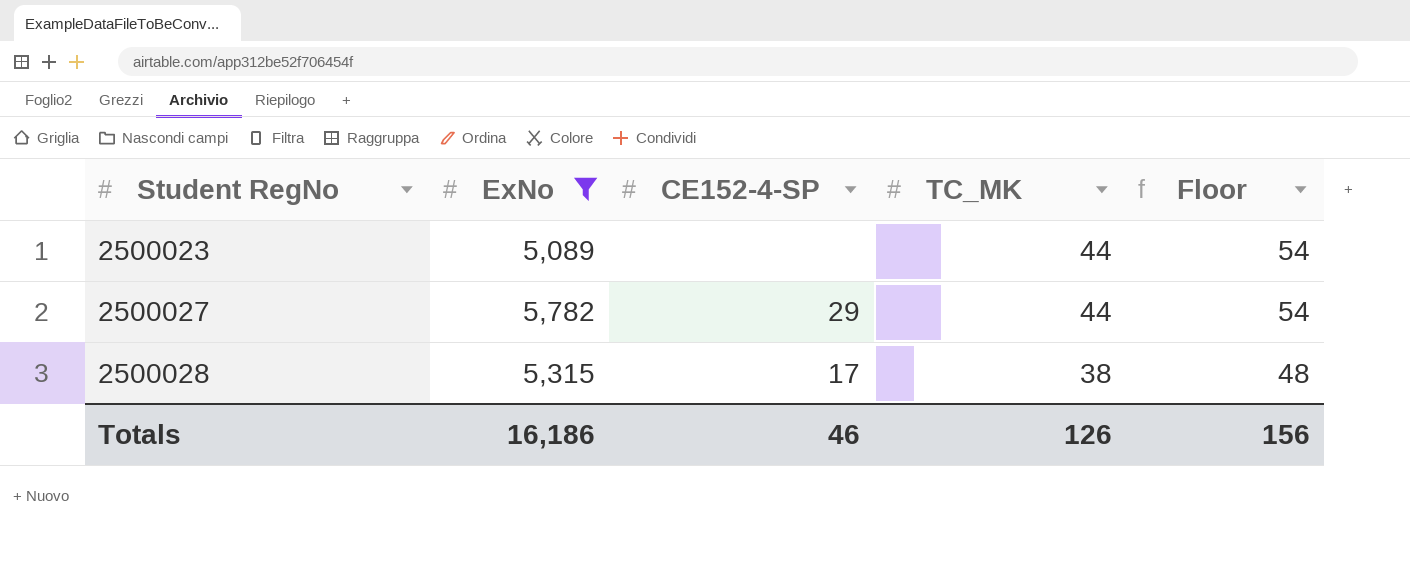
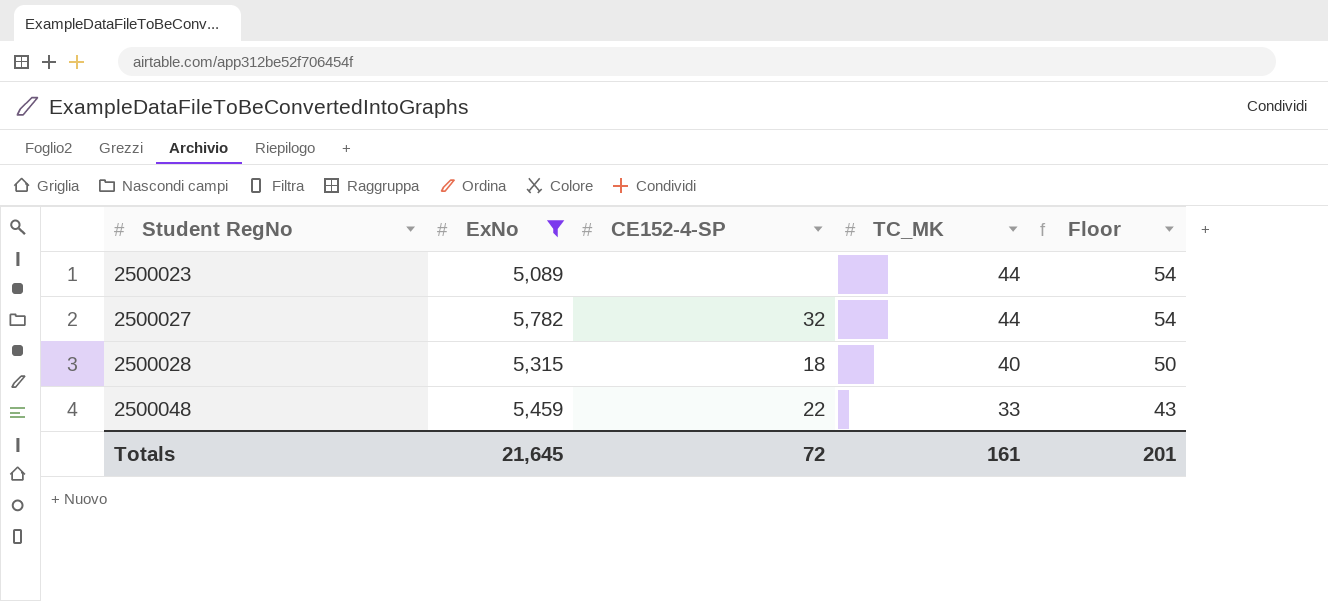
2500027 | CE152-4-SP: 29 -> 32
2500028 | CE152-4-SP: 17 -> 18
2500028 | TC_MK: 38 -> 40
2500028 | Floor: 48 -> 50
row 2500048: none -> 5,459 | 22 | 33 | 43
Totals | ExNo: 16,186 -> 21,645
Totals | CE152-4-SP: 46 -> 72
Totals | TC_MK: 126 -> 161
Totals | Floor: 156 -> 201

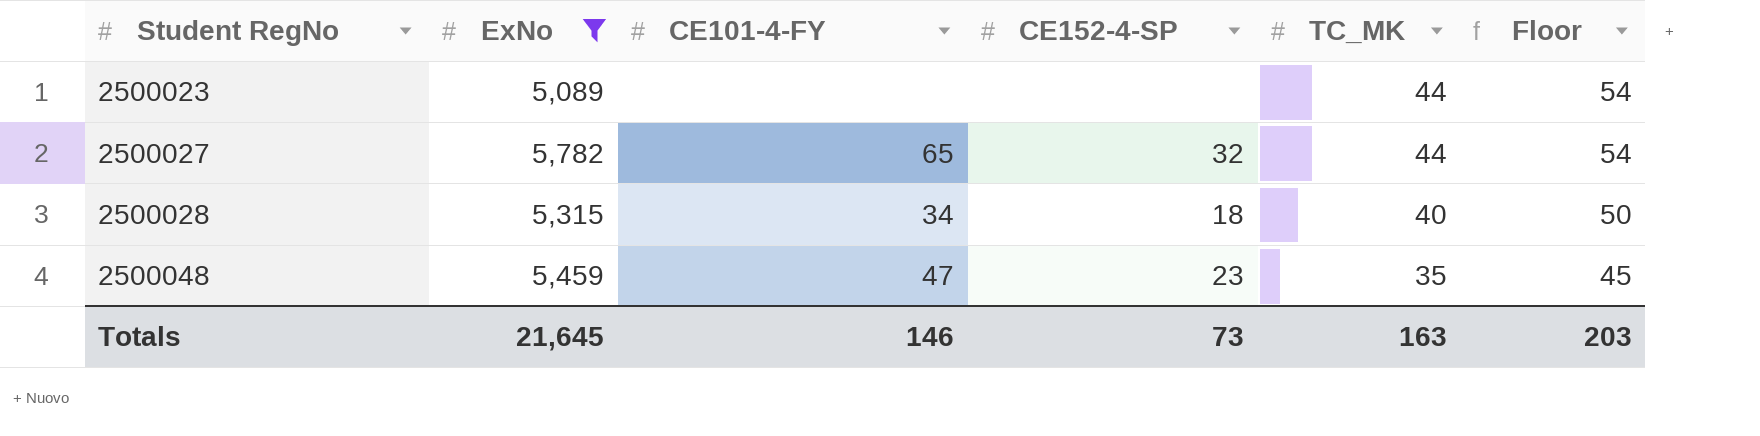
column CE101-4-FY | position: none -> 3
2500048 | CE152-4-SP: 22 -> 23
2500048 | TC_MK: 33 -> 35
2500048 | Floor: 43 -> 45
Totals | CE152-4-SP: 72 -> 73
Totals | TC_MK: 161 -> 163
Totals | Floor: 201 -> 203

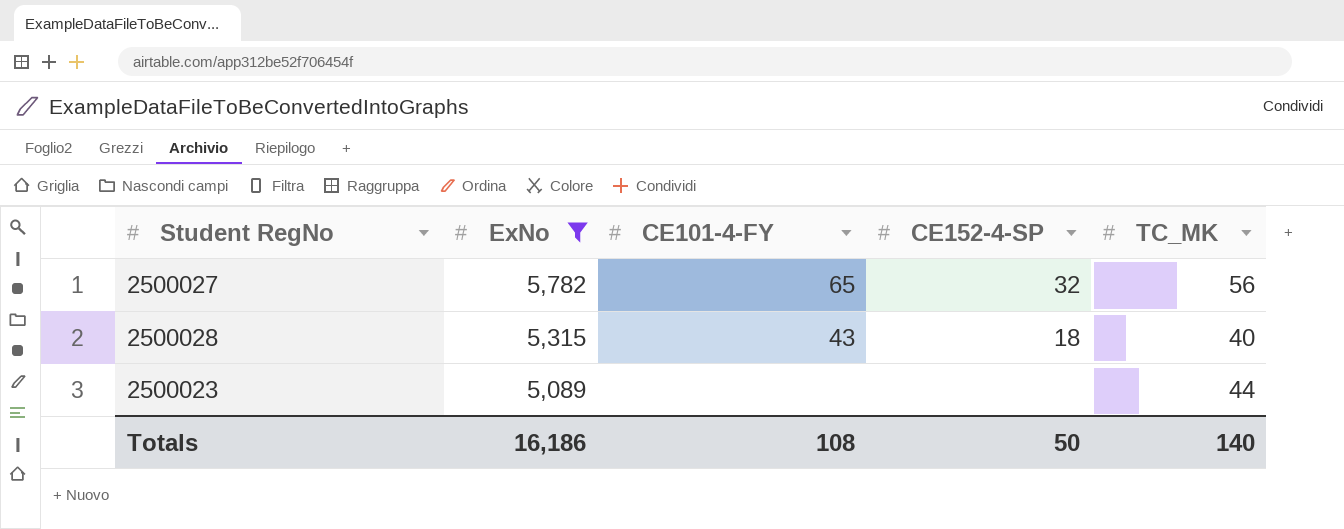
row order: Student RegNo ascending -> ExNo descending
column Floor | formula: [TC_MK] + 10 -> none
row 2500048: 5,459 | 47 | 23 | 35 | 45 -> none
2500027 | TC_MK: 44 -> 56
2500028 | CE101-4-FY: 34 -> 43
Totals | ExNo: 21,645 -> 16,186
Totals | CE101-4-FY: 146 -> 108
Totals | CE152-4-SP: 73 -> 50
Totals | TC_MK: 163 -> 140

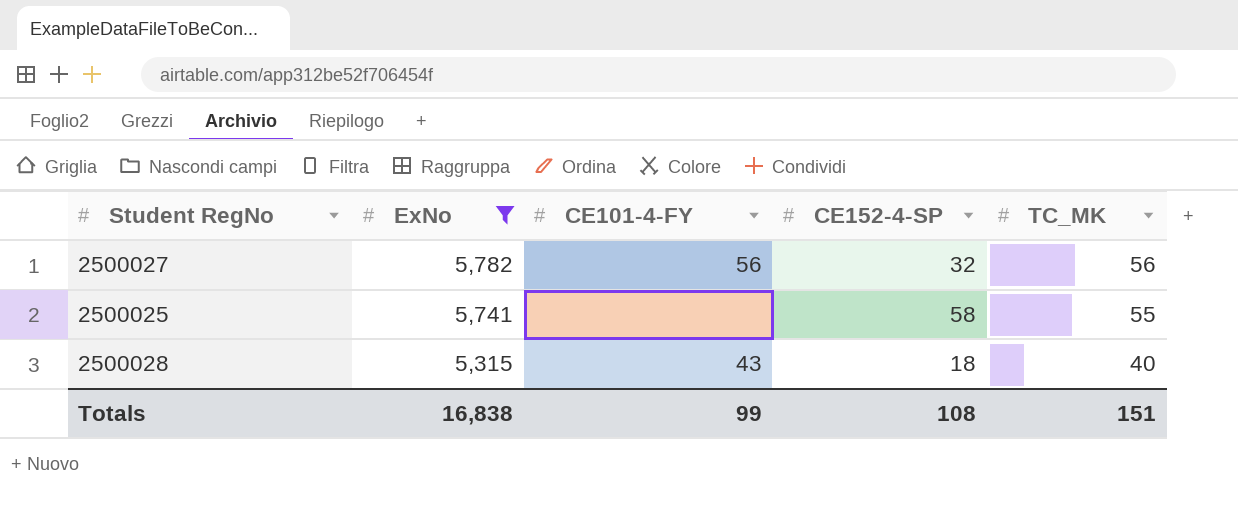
row 2500023: 5,089 | none | none | 44 -> none
2500027 | CE101-4-FY: 65 -> 56
row 2500025: none -> 5,741 | none | 58 | 55
Totals | ExNo: 16,186 -> 16,838
Totals | CE101-4-FY: 108 -> 99
Totals | CE152-4-SP: 50 -> 108
Totals | TC_MK: 140 -> 151

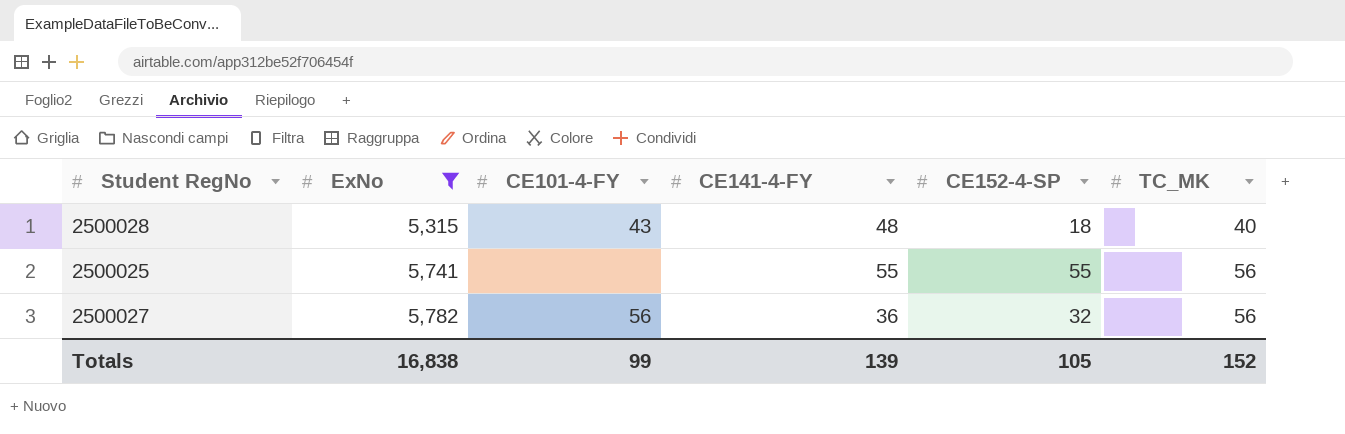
row order: ExNo descending -> ExNo ascending
column CE141-4-FY | position: none -> 4
2500025 | CE152-4-SP: 58 -> 55
2500025 | TC_MK: 55 -> 56
Totals | CE152-4-SP: 108 -> 105
Totals | TC_MK: 151 -> 152

